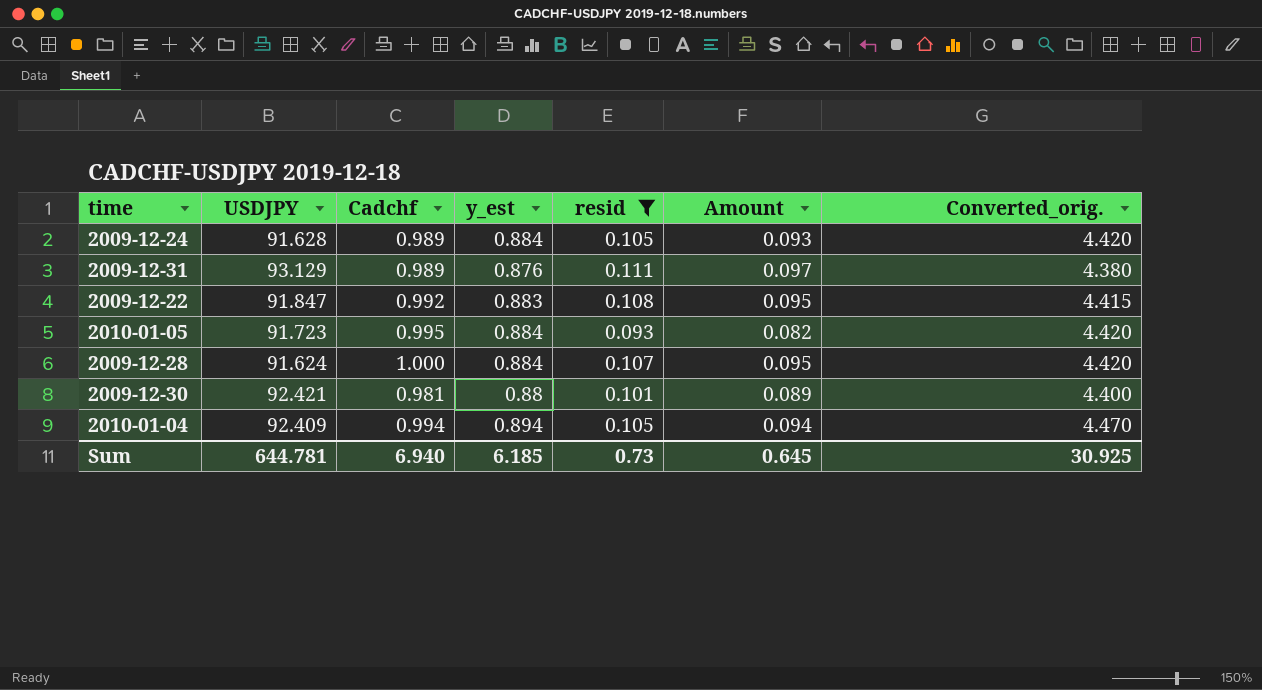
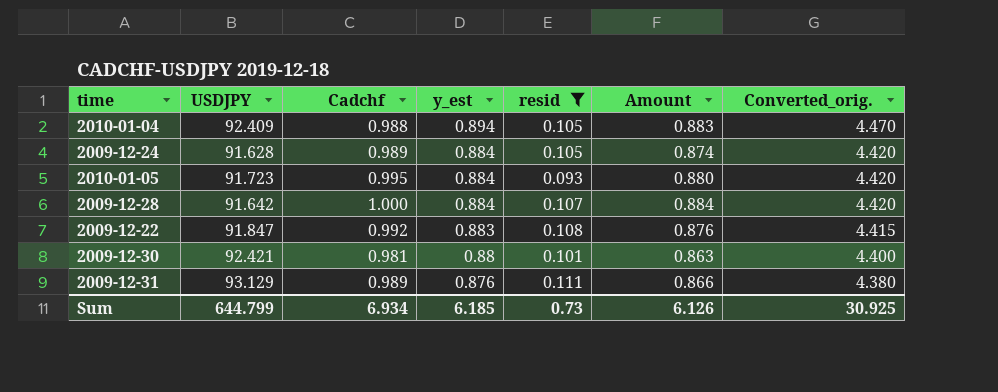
row order: none -> y_est descending
column Amount | formula: [y_est] * [resid] -> [Cadchf] * [y_est]
2010-01-04 | Cadchf: 0.994 -> 0.988
2009-12-28 | USDJPY: 91.624 -> 91.642
Sum | USDJPY: 644.781 -> 644.799
Sum | Cadchf: 6.940 -> 6.934
Sum | Amount: 0.645 -> 6.126

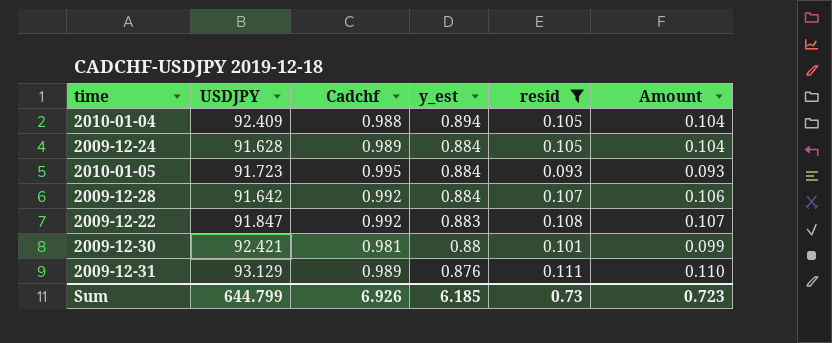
column Converted_orig. | formula: [y_est] * 5 -> none
column Amount | formula: [Cadchf] * [y_est] -> [Cadchf] * [resid]
2009-12-28 | Cadchf: 1.000 -> 0.992
Sum | Cadchf: 6.934 -> 6.926
Sum | Amount: 6.126 -> 0.723

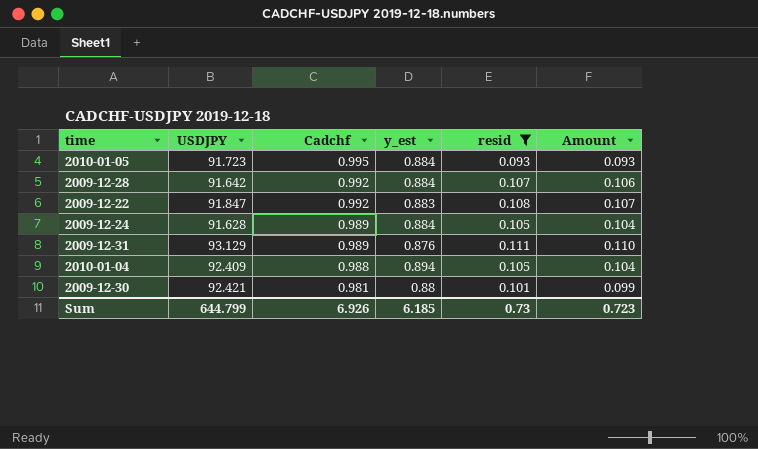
row order: y_est descending -> Cadchf descending

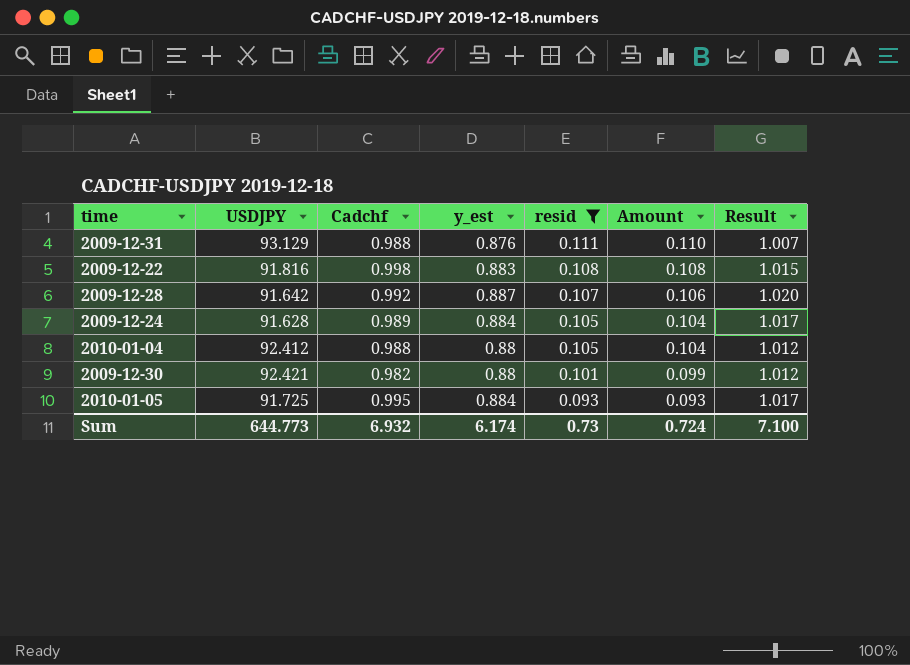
row order: Cadchf descending -> resid descending
column Result | formula: none -> [y_est] * 1.15
2009-12-31 | Cadchf: 0.989 -> 0.988
2009-12-22 | USDJPY: 91.847 -> 91.816
2009-12-22 | Cadchf: 0.992 -> 0.998
2009-12-22 | Amount: 0.107 -> 0.108
2009-12-28 | y_est: 0.884 -> 0.887
2010-01-04 | USDJPY: 92.409 -> 92.412
2010-01-04 | y_est: 0.894 -> 0.88
2009-12-30 | Cadchf: 0.981 -> 0.982
2010-01-05 | USDJPY: 91.723 -> 91.725
Sum | USDJPY: 644.799 -> 644.773
Sum | Cadchf: 6.926 -> 6.932
Sum | y_est: 6.185 -> 6.174
Sum | Amount: 0.723 -> 0.724

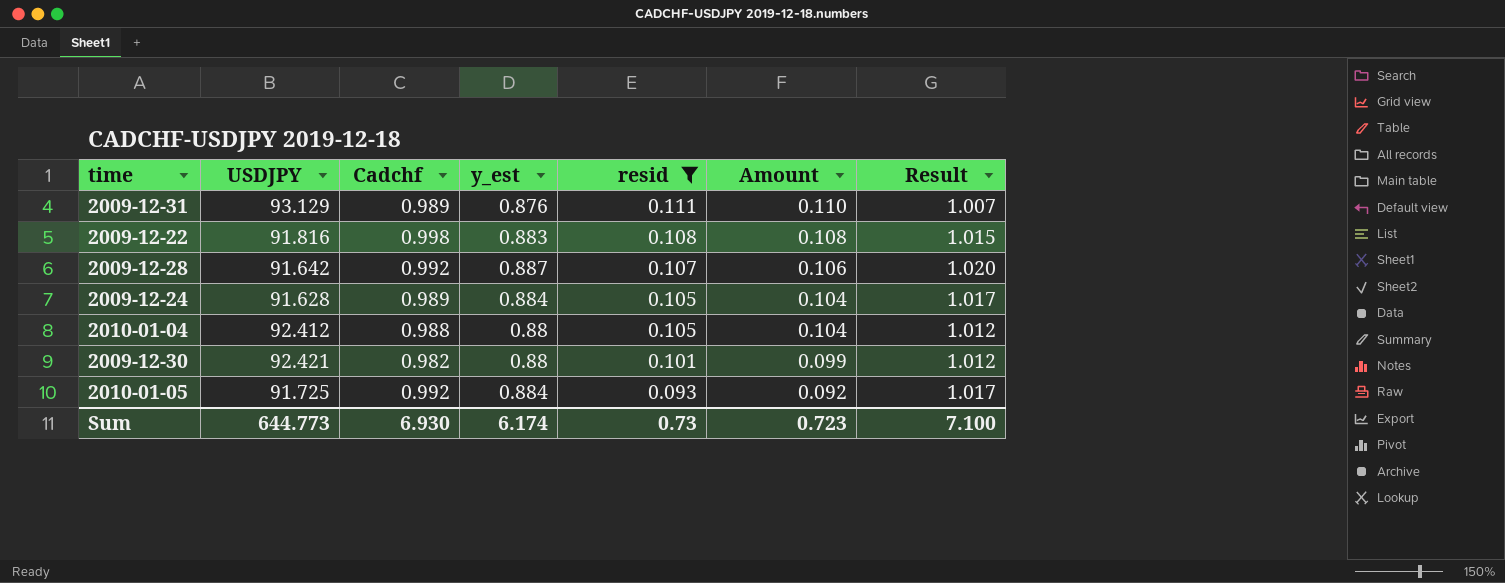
2009-12-31 | Cadchf: 0.988 -> 0.989
2010-01-05 | Cadchf: 0.995 -> 0.992
2010-01-05 | Amount: 0.093 -> 0.092
Sum | Cadchf: 6.932 -> 6.930
Sum | Amount: 0.724 -> 0.723

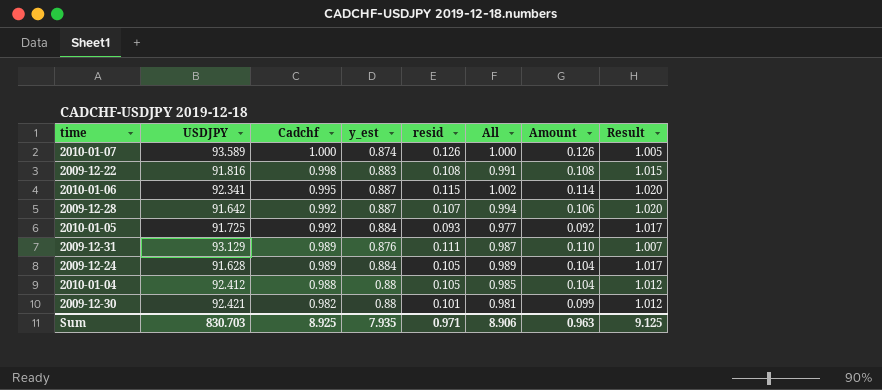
filter: resid <= 0.111 -> none
row order: resid descending -> Cadchf descending
column All | formula: none -> [y_est] + [resid]
Sum | USDJPY: 644.773 -> 830.703
Sum | Cadchf: 6.930 -> 8.925
Sum | y_est: 6.174 -> 7.935
Sum | resid: 0.73 -> 0.971
Sum | Amount: 0.723 -> 0.963
Sum | Result: 7.100 -> 9.125

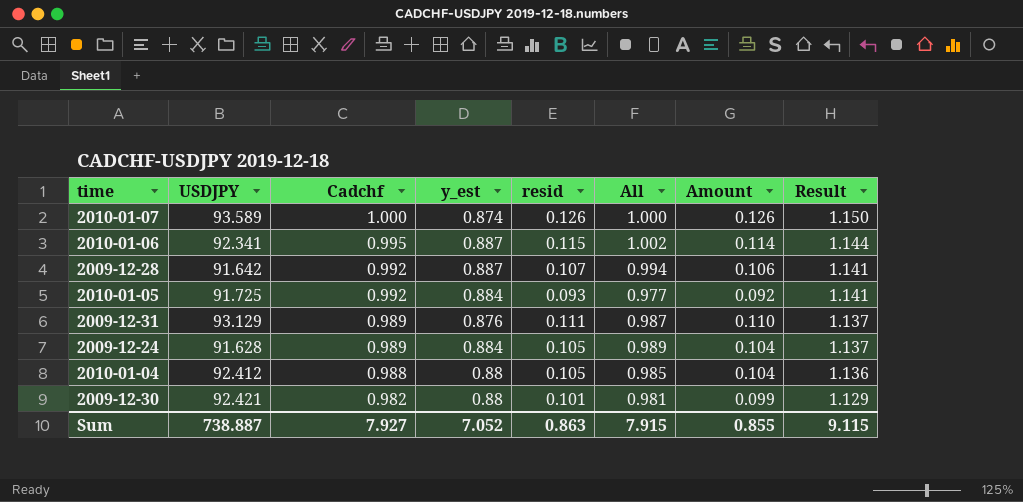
column Result | formula: [y_est] * 1.15 -> [Cadchf] * 1.15
row 2009-12-22: 91.816 | 0.998 | 0.883 | 0.108 | 0.991 | 0.108 | 1.015 -> none
Sum | USDJPY: 830.703 -> 738.887
Sum | Cadchf: 8.925 -> 7.927
Sum | y_est: 7.935 -> 7.052
Sum | resid: 0.971 -> 0.863
Sum | All: 8.906 -> 7.915
Sum | Amount: 0.963 -> 0.855
Sum | Result: 9.125 -> 9.115

